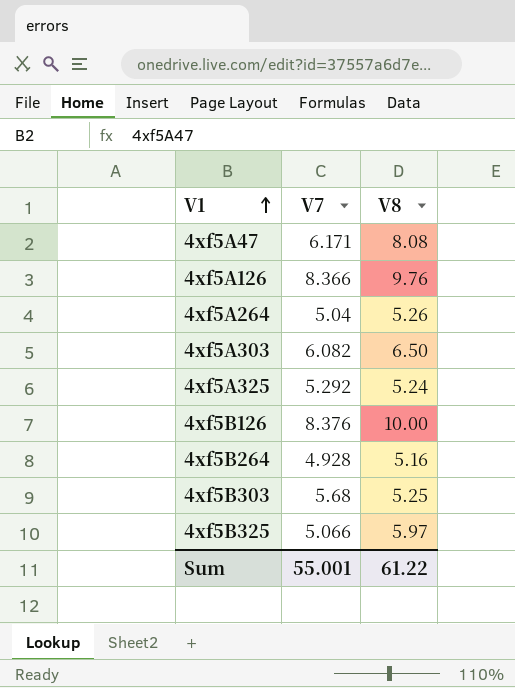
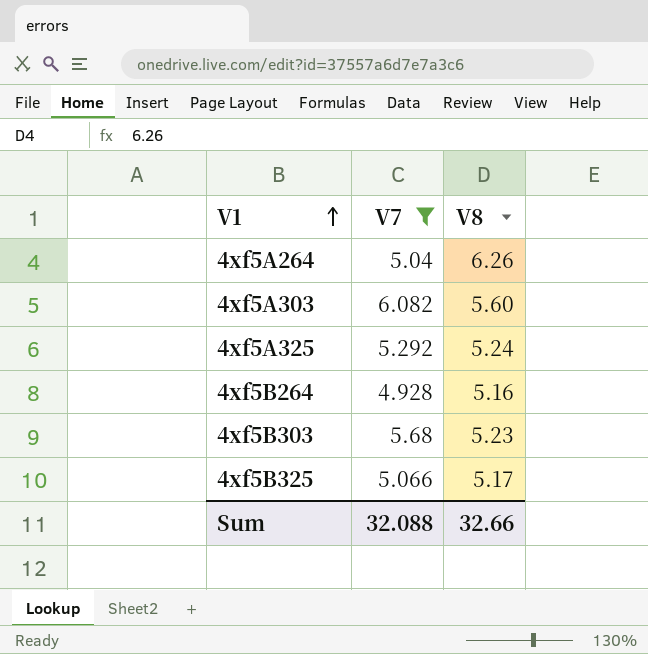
filter: none -> V7 <= 6.082
4xf5A264 | V8: 5.26 -> 6.26
4xf5A303 | V8: 6.50 -> 5.60
4xf5B303 | V8: 5.25 -> 5.23
4xf5B325 | V8: 5.97 -> 5.17
Sum | V7: 55.001 -> 32.088
Sum | V8: 61.22 -> 32.66

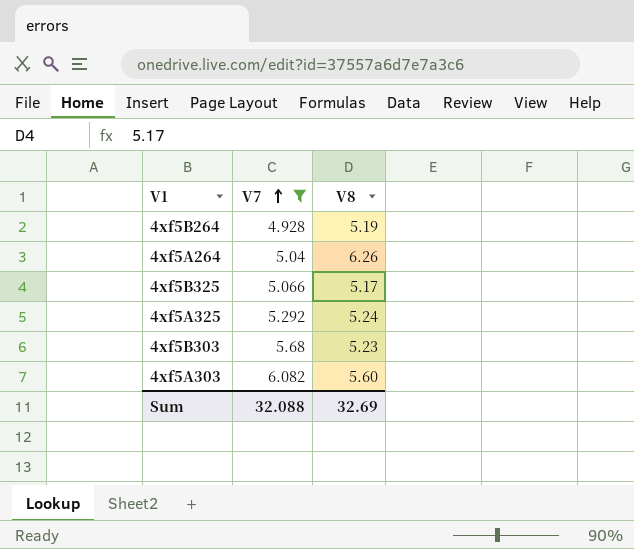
row order: V1 ascending -> V7 ascending
4xf5B264 | V8: 5.16 -> 5.19
Sum | V8: 32.66 -> 32.69

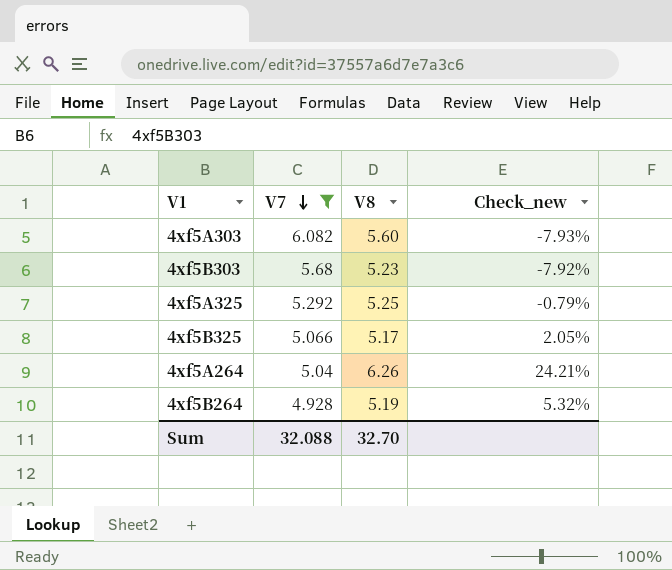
row order: V7 ascending -> V7 descending
column Check_new | formula: none -> ([V8] - [V7]) / [V7]
4xf5A325 | V8: 5.24 -> 5.25
Sum | V8: 32.69 -> 32.70

